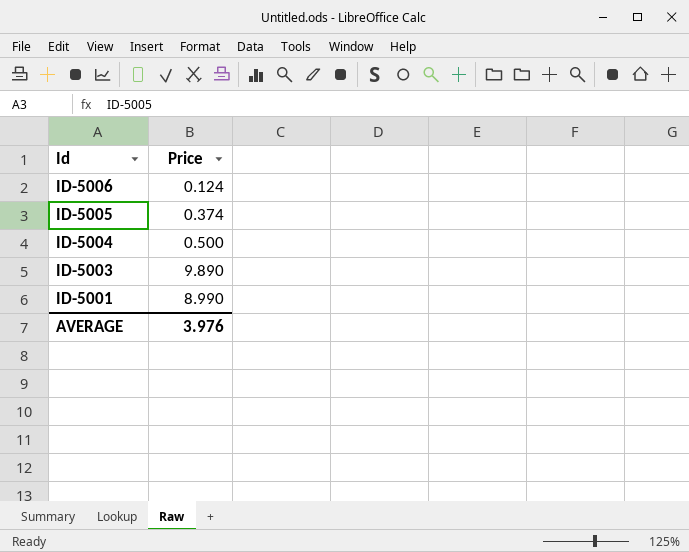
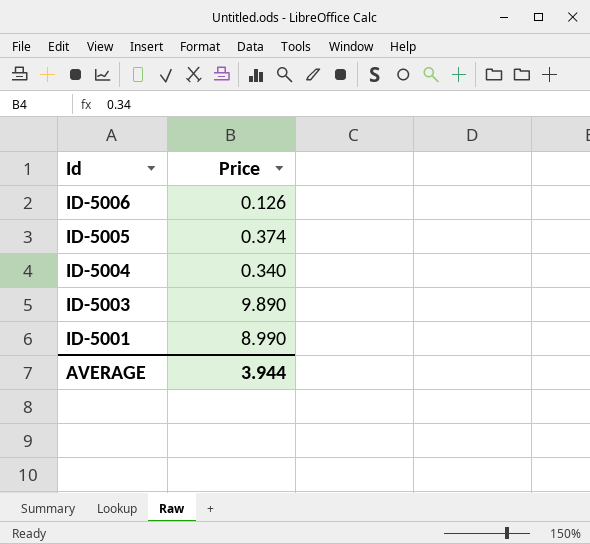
ID-5006 | Price: 0.124 -> 0.126
ID-5004 | Price: 0.500 -> 0.340
AVERAGE | Price: 3.976 -> 3.944

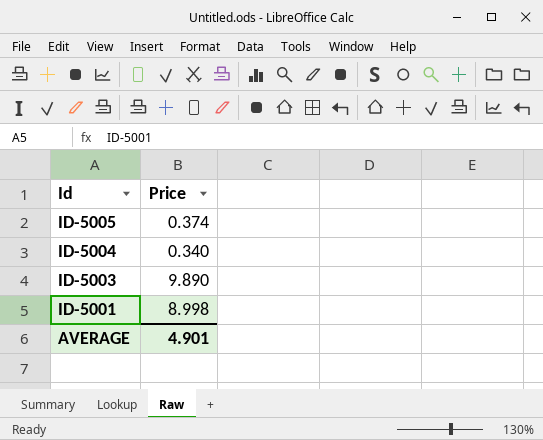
row ID-5006: 0.126 -> none
ID-5001 | Price: 8.990 -> 8.998
AVERAGE | Price: 3.944 -> 4.901

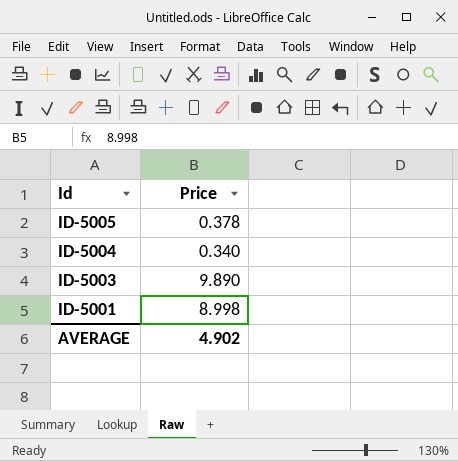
ID-5005 | Price: 0.374 -> 0.378
AVERAGE | Price: 4.901 -> 4.902

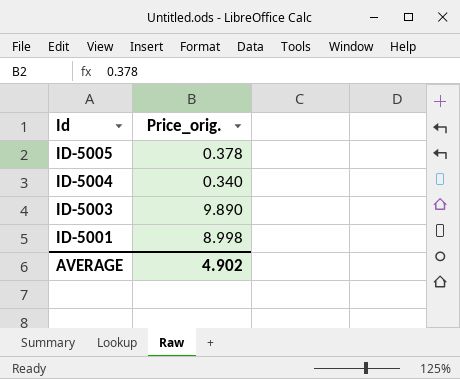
column name: Price -> Price_orig.

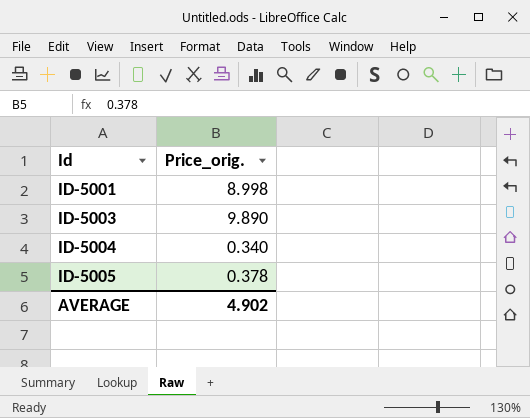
row order: Id descending -> Id ascending

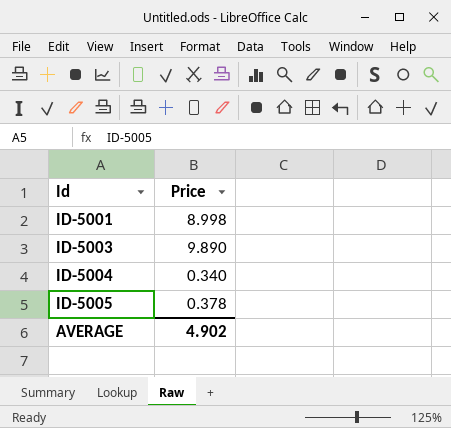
column name: Price_orig. -> Price

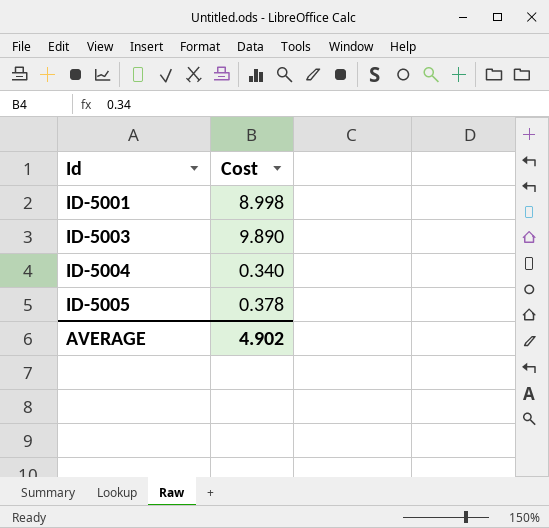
column name: Price -> Cost

